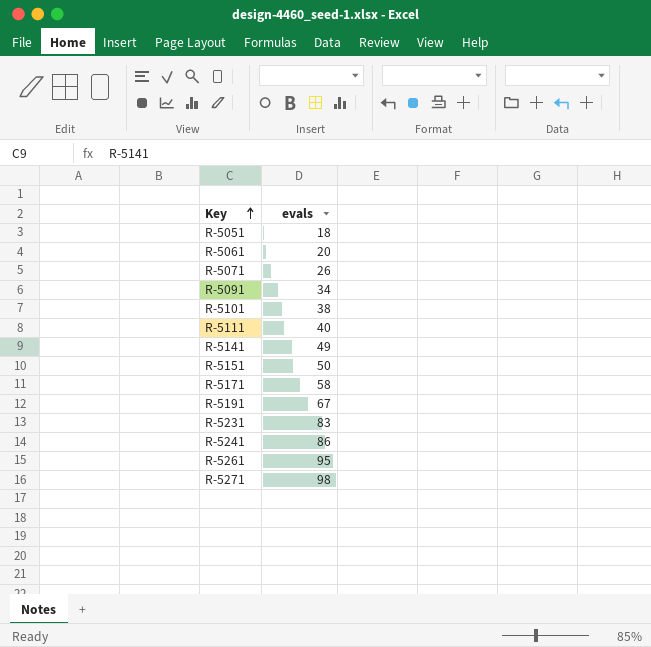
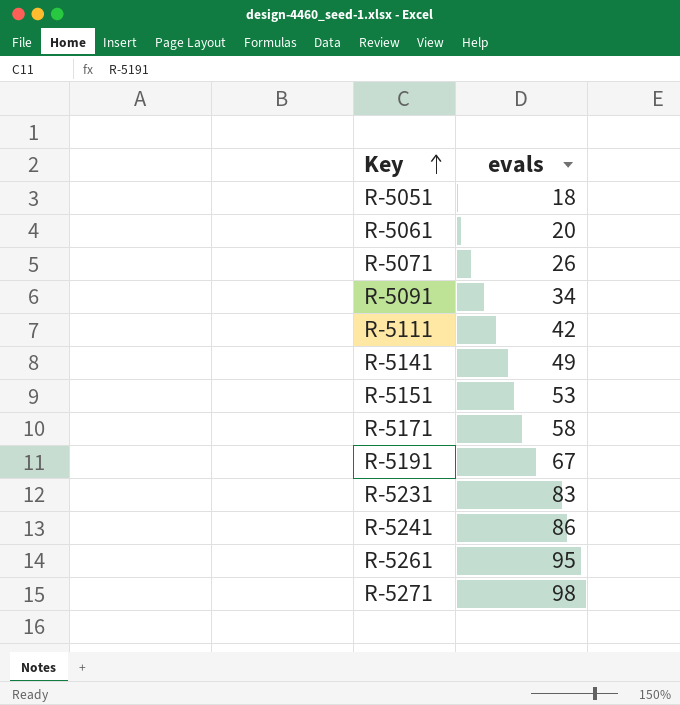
row R-5101: 38 -> none
R-5111 | evals: 40 -> 42
R-5151 | evals: 50 -> 53

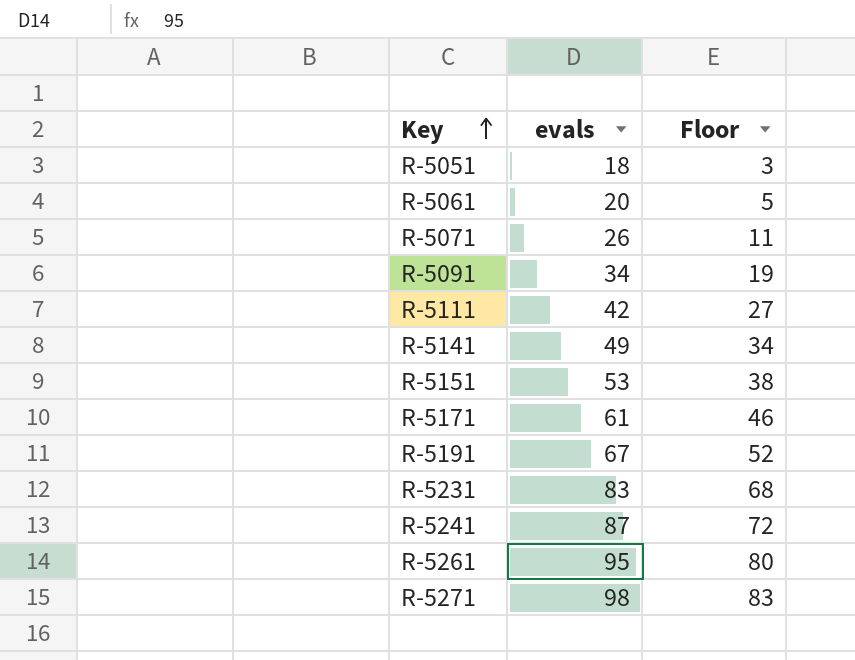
column Floor | formula: none -> [evals] - 15
R-5171 | evals: 58 -> 61
R-5241 | evals: 86 -> 87

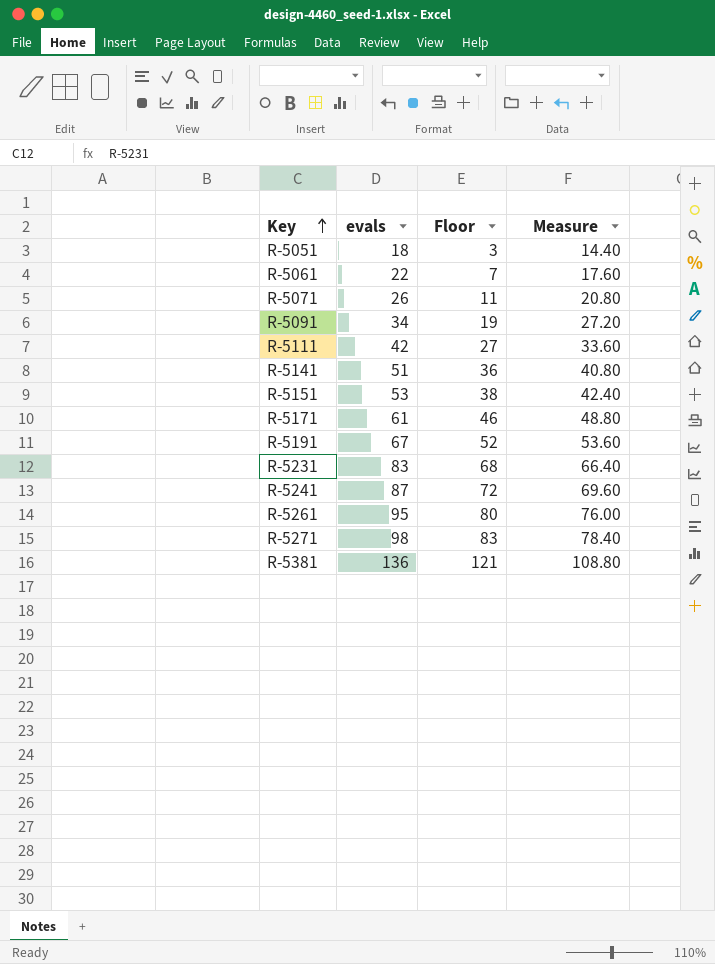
column Measure | formula: none -> [evals] * 0.8
R-5061 | evals: 20 -> 22
R-5061 | Floor: 5 -> 7
R-5141 | evals: 49 -> 51
R-5141 | Floor: 34 -> 36
row R-5381: none -> 136 | 121 | 108.80

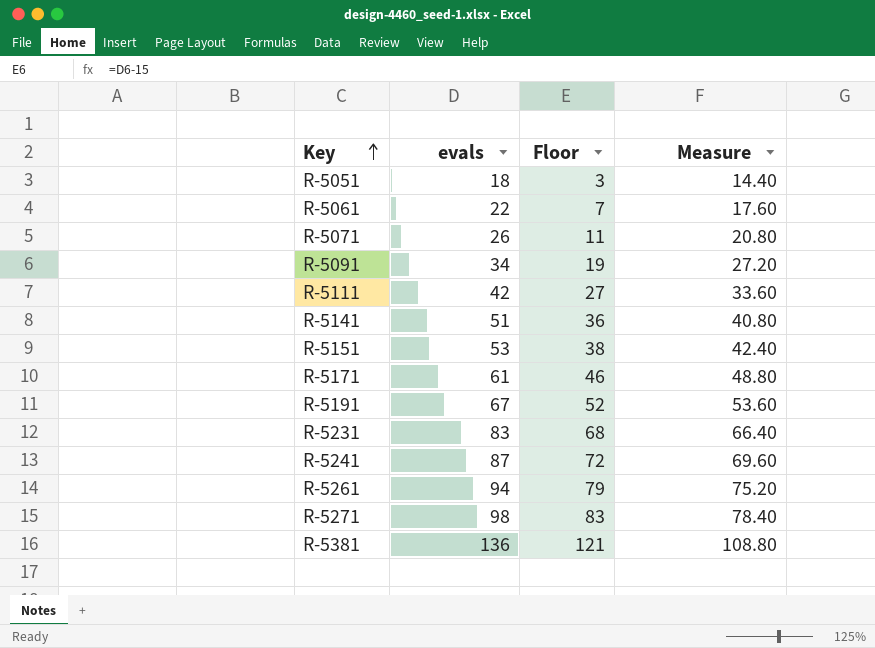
R-5261 | evals: 95 -> 94
R-5261 | Floor: 80 -> 79
R-5261 | Measure: 76.00 -> 75.20

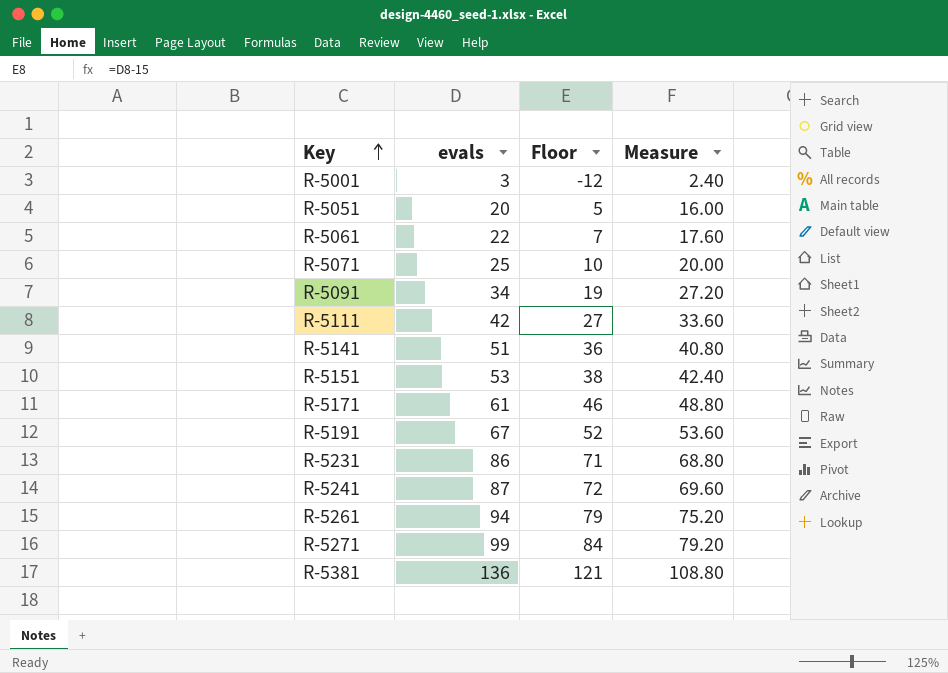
row R-5001: none -> 3 | -12 | 2.40
R-5051 | evals: 18 -> 20
R-5051 | Floor: 3 -> 5
R-5051 | Measure: 14.40 -> 16.00
R-5071 | evals: 26 -> 25
R-5071 | Floor: 11 -> 10
R-5071 | Measure: 20.80 -> 20.00
R-5231 | evals: 83 -> 86
R-5231 | Floor: 68 -> 71
R-5231 | Measure: 66.40 -> 68.80
R-5271 | evals: 98 -> 99
R-5271 | Floor: 83 -> 84
R-5271 | Measure: 78.40 -> 79.20

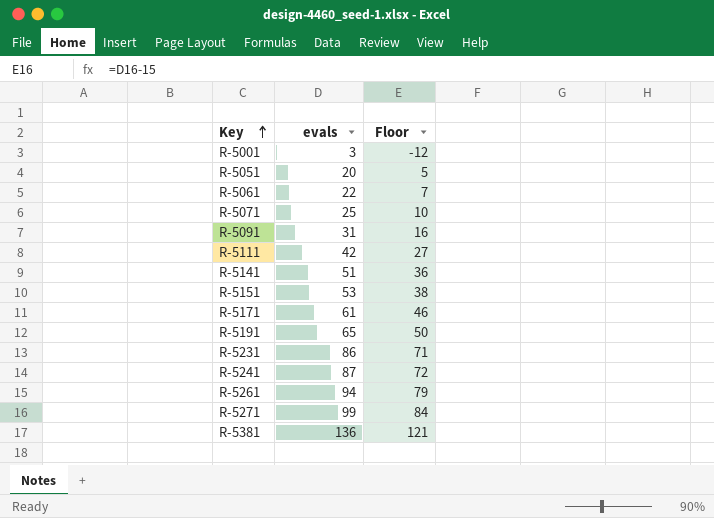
column Measure | formula: [evals] * 0.8 -> none
R-5091 | evals: 34 -> 31
R-5091 | Floor: 19 -> 16
R-5191 | evals: 67 -> 65
R-5191 | Floor: 52 -> 50

